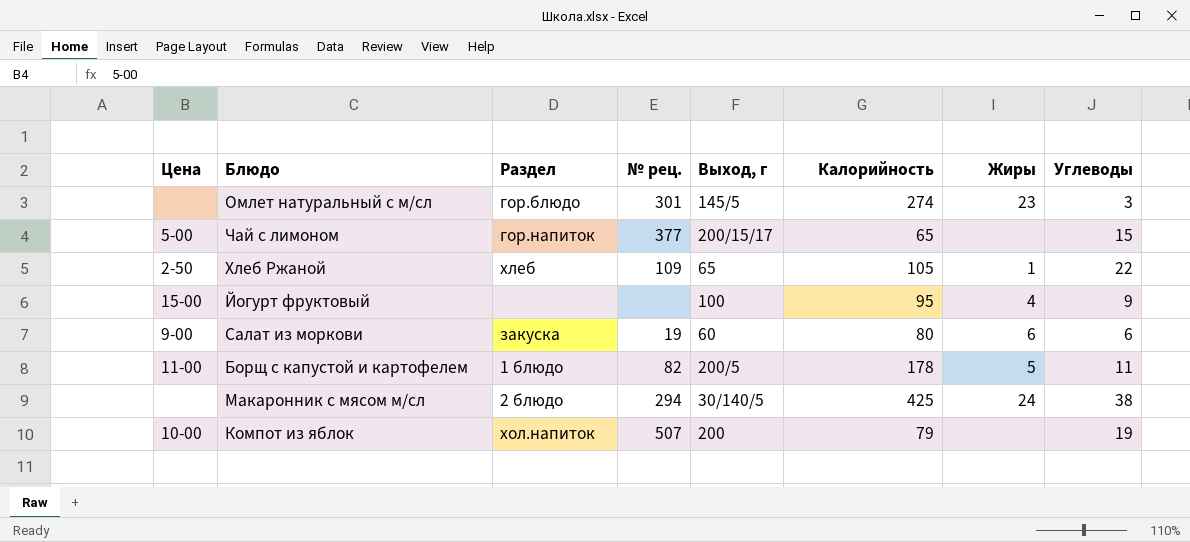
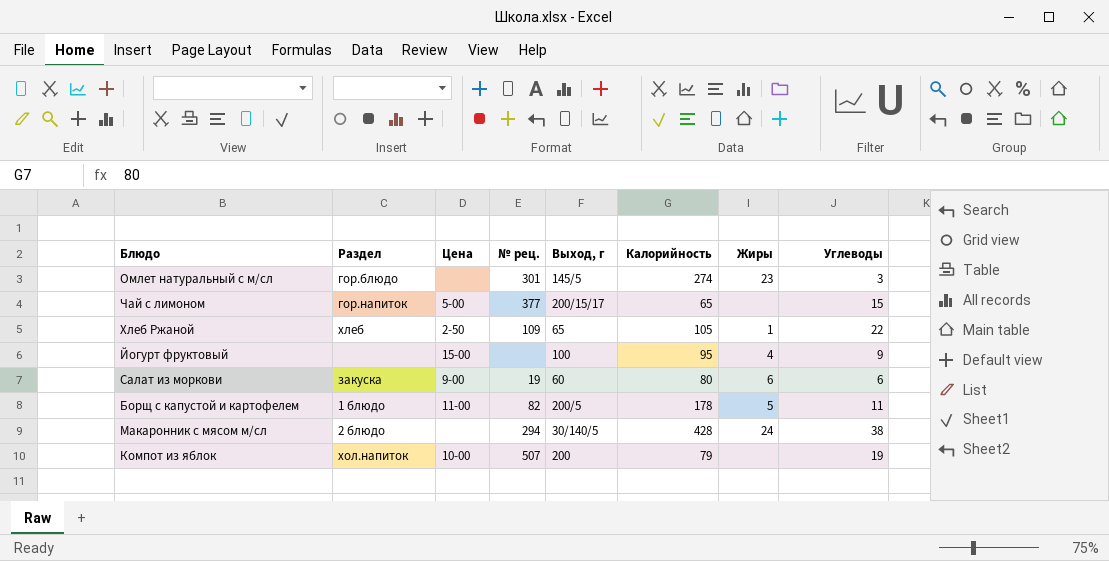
column Цена | position: 1 -> 3
Макаронник с мясом м/сл | Калорийность: 425 -> 428

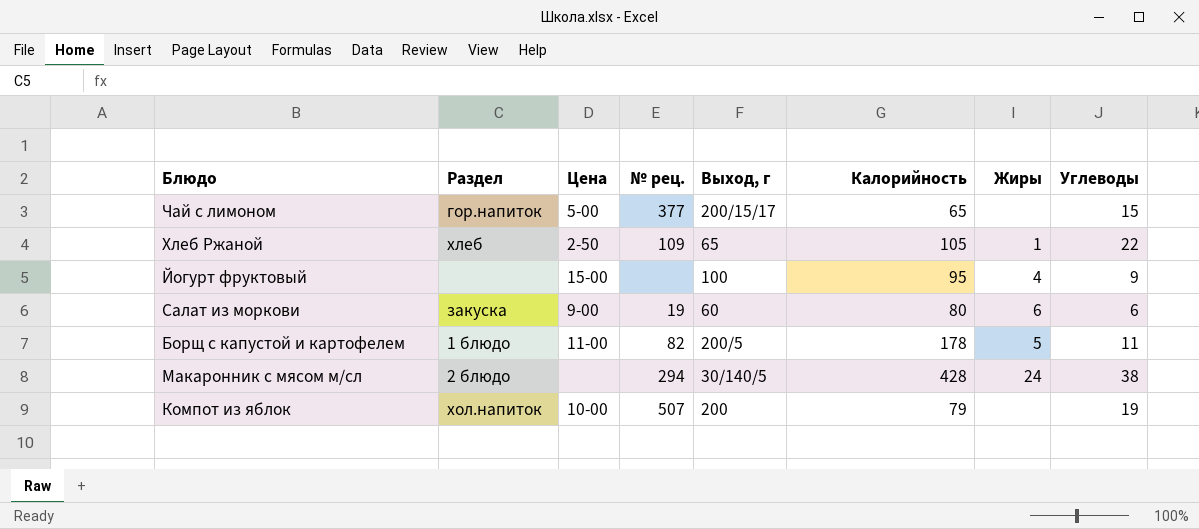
row Омлет натуральный с м/сл: гор.блюдо | none | 301 | 145/5 | 274 | 23 | 3 -> none

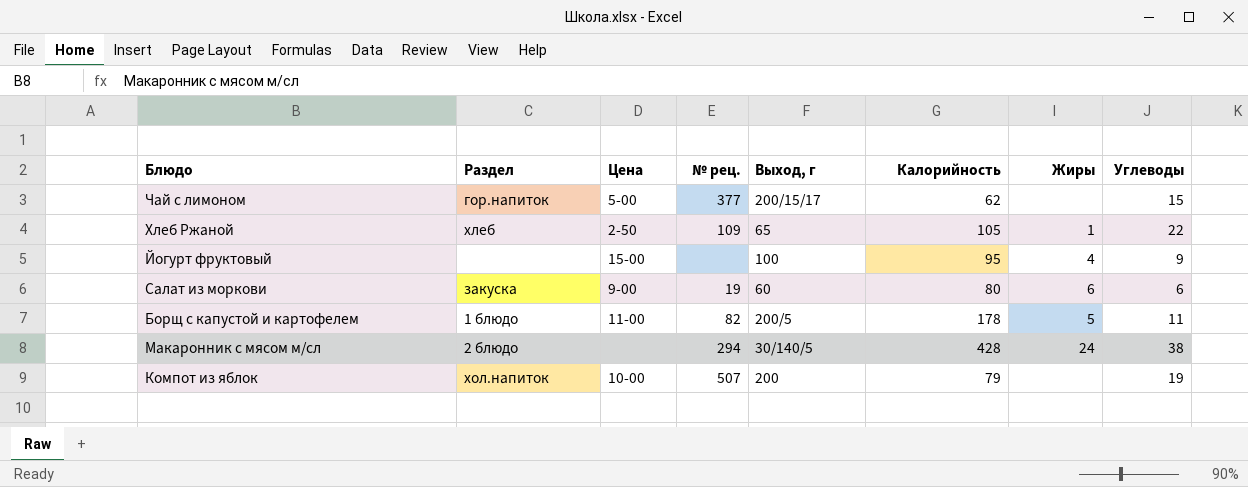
Чай с лимоном | Калорийность: 65 -> 62

